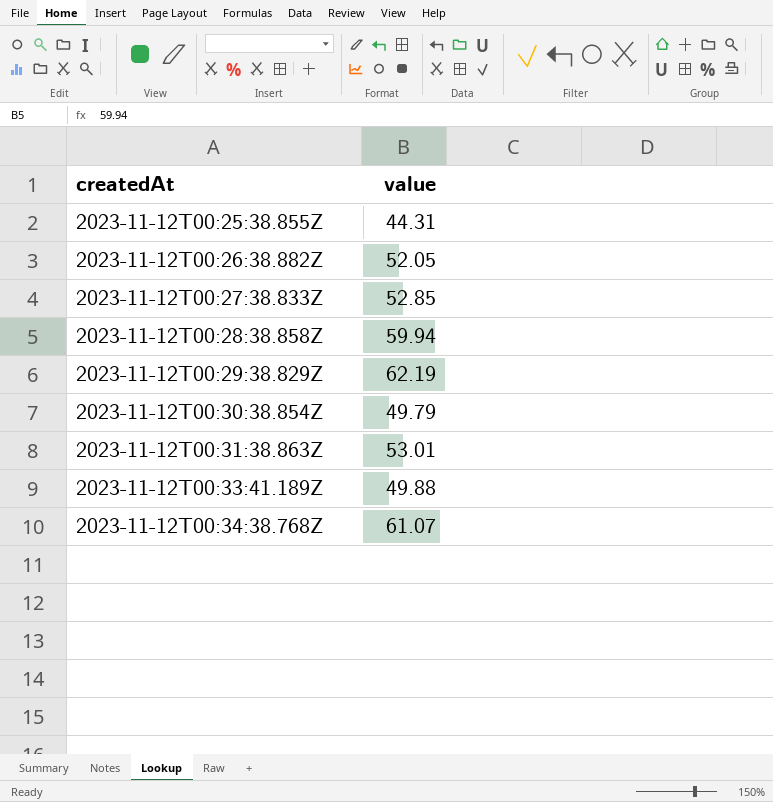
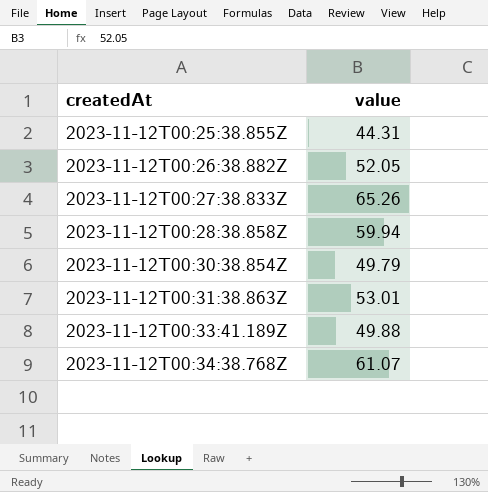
row 2023-11-12T00:29:38.829Z: 62.19 -> none
2023-11-12T00:27:38.833Z | value: 52.85 -> 65.26

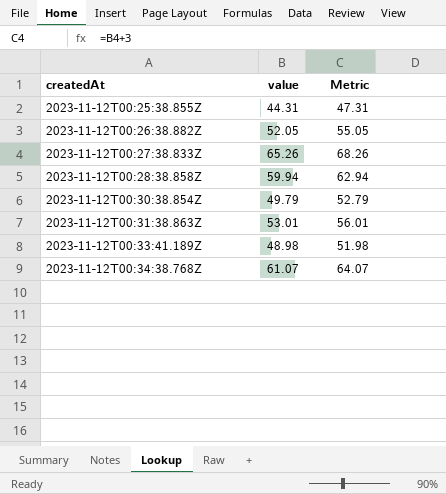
column Metric | formula: none -> [value] + 3
2023-11-12T00:33:41.189Z | value: 49.88 -> 48.98

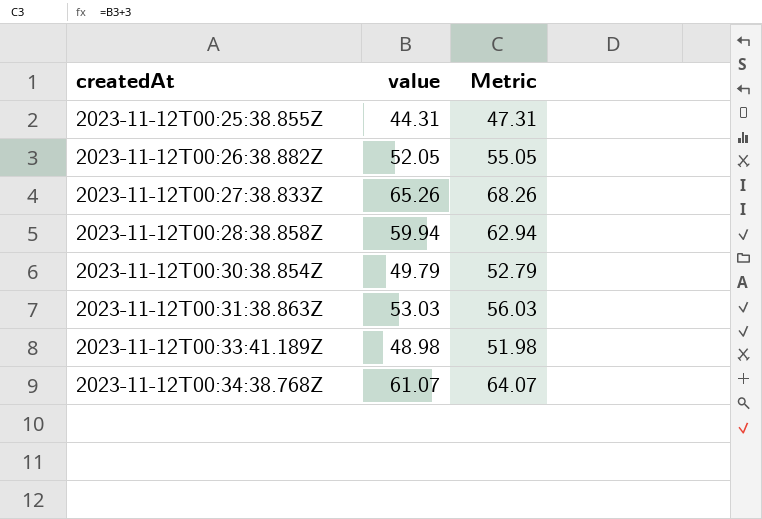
2023-11-12T00:31:38.863Z | value: 53.01 -> 53.03
2023-11-12T00:31:38.863Z | Metric: 56.01 -> 56.03

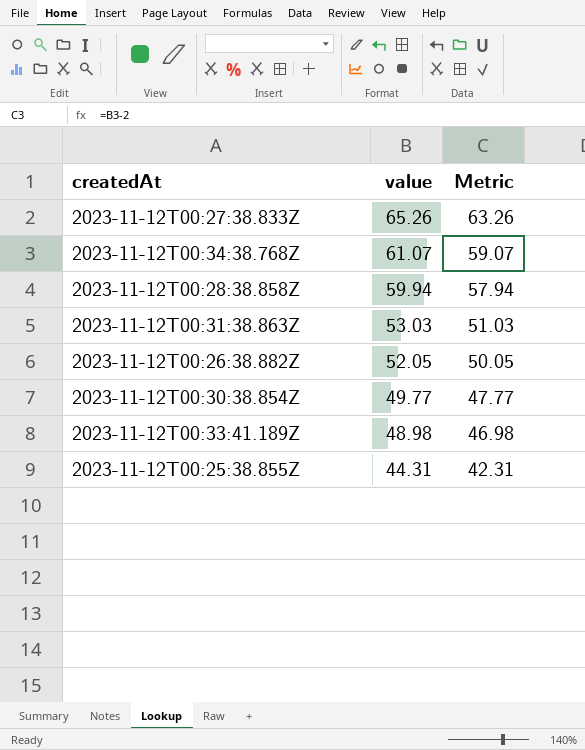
row order: createdAt ascending -> value descending
column Metric | formula: [value] + 3 -> [value] - 2
2023-11-12T00:30:38.854Z | value: 49.79 -> 49.77

